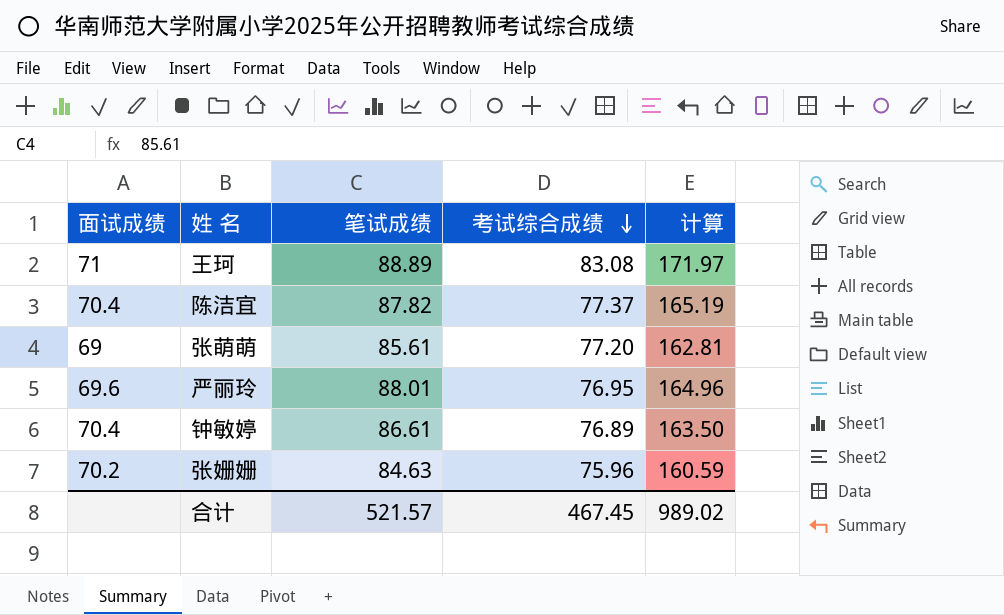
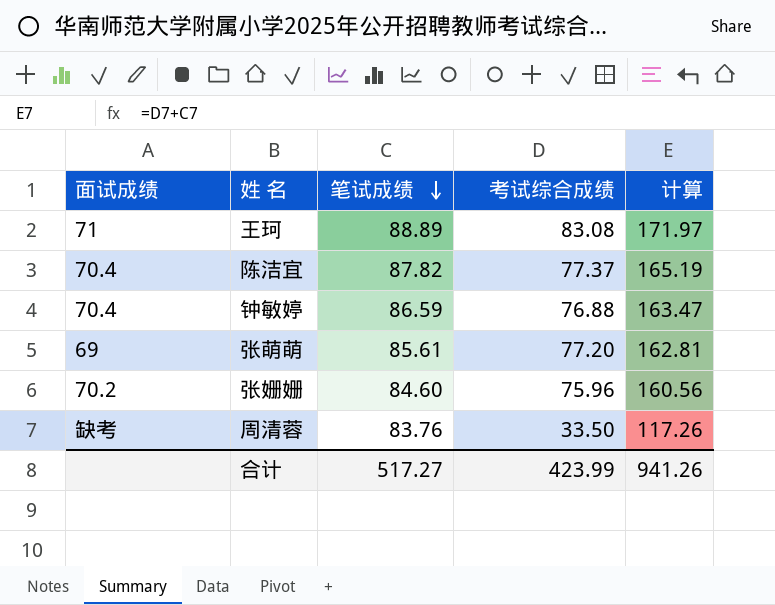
row order: 考试综合成绩 descending -> 笔试成绩 descending
row 严丽玲: 69.6 | 88.01 | 76.95 | 164.96 -> none
钟敏婷 | 笔试成绩: 86.61 -> 86.59
钟敏婷 | 考试综合成绩: 76.89 -> 76.88
钟敏婷 | 计算: 163.50 -> 163.47
张姗姗 | 笔试成绩: 84.63 -> 84.60
张姗姗 | 计算: 160.59 -> 160.56
row 周清蓉: none -> 缺考 | 83.76 | 33.50 | 117.26
合计 | 笔试成绩: 521.57 -> 517.27
合计 | 考试综合成绩: 467.45 -> 423.99
合计 | 计算: 989.02 -> 941.26

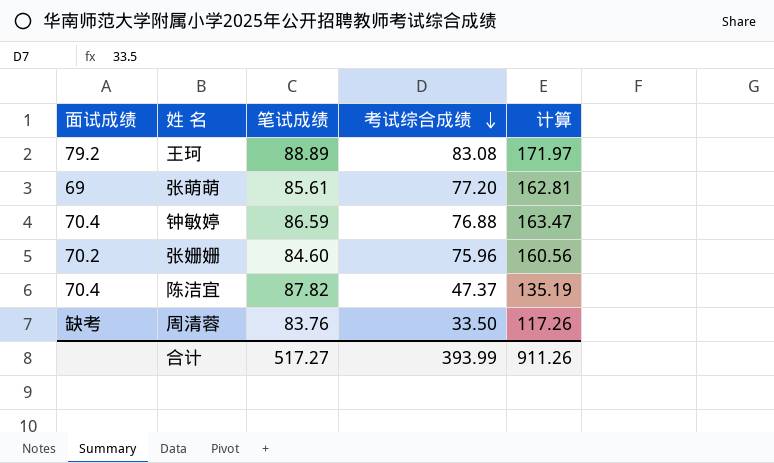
row order: 笔试成绩 descending -> 考试综合成绩 descending
王珂 | 面试成绩: 71 -> 79.2
陈洁宜 | 考试综合成绩: 77.37 -> 47.37
陈洁宜 | 计算: 165.19 -> 135.19
合计 | 考试综合成绩: 423.99 -> 393.99
合计 | 计算: 941.26 -> 911.26

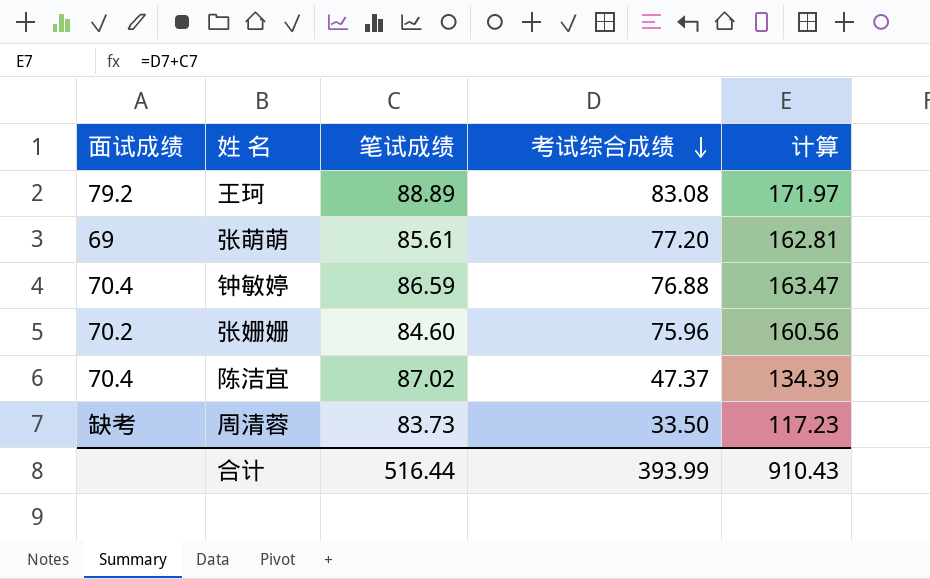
陈洁宜 | 笔试成绩: 87.82 -> 87.02
陈洁宜 | 计算: 135.19 -> 134.39
周清蓉 | 笔试成绩: 83.76 -> 83.73
周清蓉 | 计算: 117.26 -> 117.23
合计 | 笔试成绩: 517.27 -> 516.44
合计 | 计算: 911.26 -> 910.43

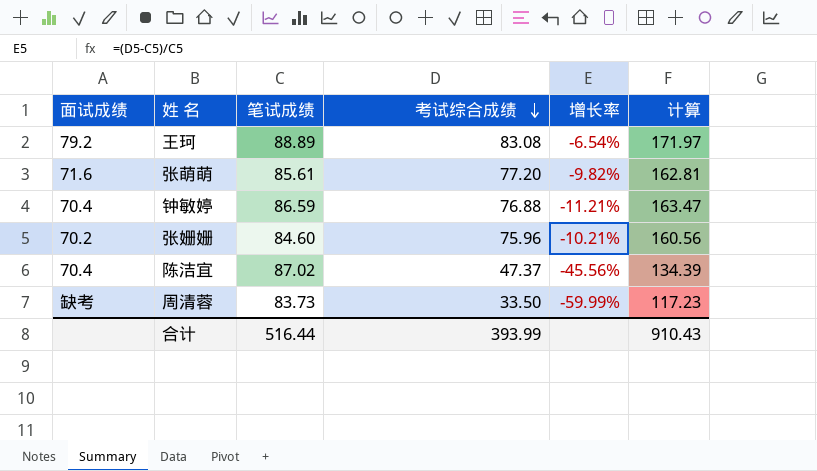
column 增长率 | formula: none -> ([考试综合成绩] - [笔试成绩]) / [笔试成绩]
张萌萌 | 面试成绩: 69 -> 71.6

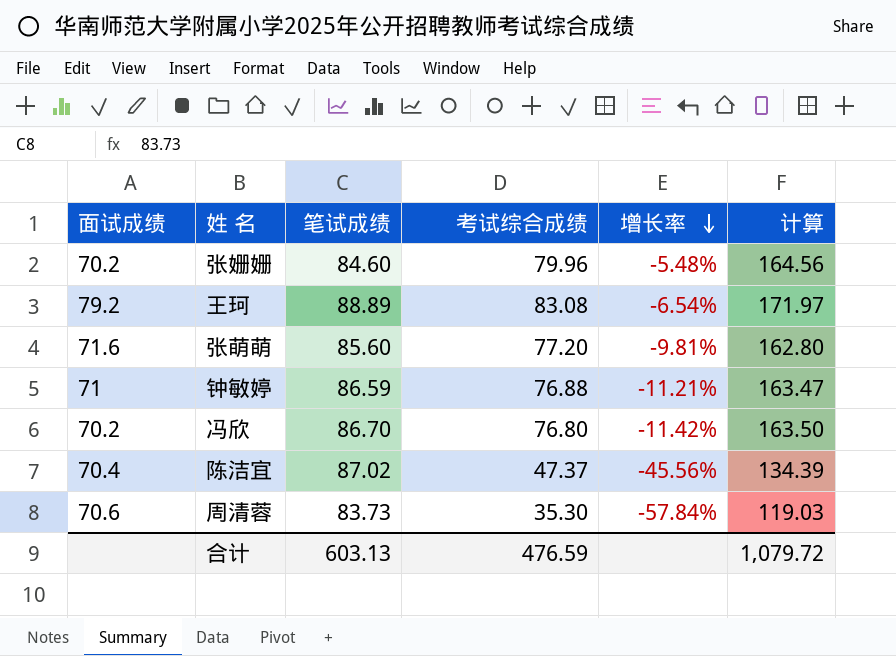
row order: 考试综合成绩 descending -> 增长率 descending
张姗姗 | 考试综合成绩: 75.96 -> 79.96
张姗姗 | 增长率: -10.21% -> -5.48%
张姗姗 | 计算: 160.56 -> 164.56
张萌萌 | 笔试成绩: 85.61 -> 85.60
张萌萌 | 增长率: -9.82% -> -9.81%
张萌萌 | 计算: 162.81 -> 162.80
钟敏婷 | 面试成绩: 70.4 -> 71
row 冯欣: none -> 70.2 | 86.70 | 76.80 | -11.42% | 163.50
周清蓉 | 面试成绩: 缺考 -> 70.6
周清蓉 | 考试综合成绩: 33.50 -> 35.30
周清蓉 | 增长率: -59.99% -> -57.84%
周清蓉 | 计算: 117.23 -> 119.03
合计 | 笔试成绩: 516.44 -> 603.13
合计 | 考试综合成绩: 393.99 -> 476.59
合计 | 计算: 910.43 -> 1,079.72

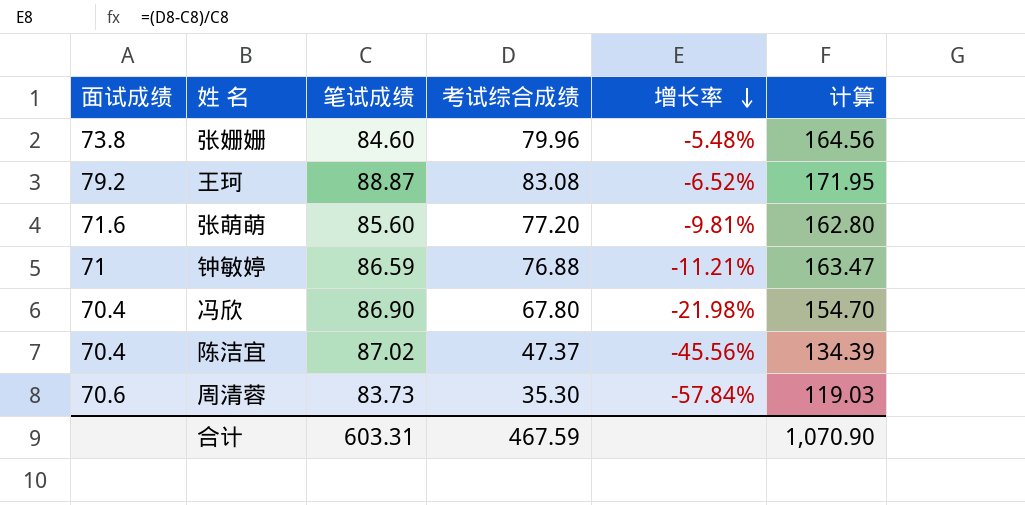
张姗姗 | 面试成绩: 70.2 -> 73.8
王珂 | 笔试成绩: 88.89 -> 88.87
王珂 | 增长率: -6.54% -> -6.52%
王珂 | 计算: 171.97 -> 171.95
冯欣 | 面试成绩: 70.2 -> 70.4
冯欣 | 笔试成绩: 86.70 -> 86.90
冯欣 | 考试综合成绩: 76.80 -> 67.80
冯欣 | 增长率: -11.42% -> -21.98%
冯欣 | 计算: 163.50 -> 154.70
合计 | 笔试成绩: 603.13 -> 603.31
合计 | 考试综合成绩: 476.59 -> 467.59
合计 | 计算: 1,079.72 -> 1,070.90

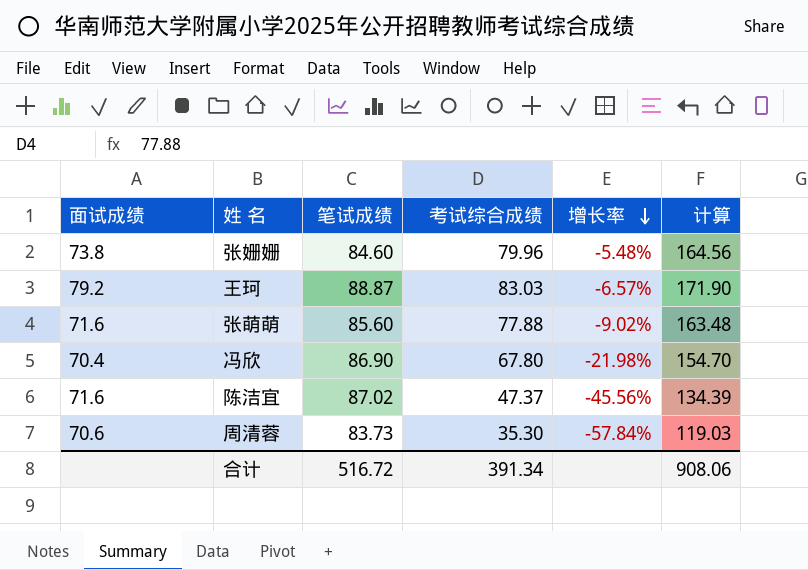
row 钟敏婷: 71 | 86.59 | 76.88 | -11.21% | 163.47 -> none
王珂 | 考试综合成绩: 83.08 -> 83.03
王珂 | 增长率: -6.52% -> -6.57%
王珂 | 计算: 171.95 -> 171.90
张萌萌 | 考试综合成绩: 77.20 -> 77.88
张萌萌 | 增长率: -9.81% -> -9.02%
张萌萌 | 计算: 162.80 -> 163.48
陈洁宜 | 面试成绩: 70.4 -> 71.6
合计 | 笔试成绩: 603.31 -> 516.72
合计 | 考试综合成绩: 467.59 -> 391.34
合计 | 计算: 1,070.90 -> 908.06

